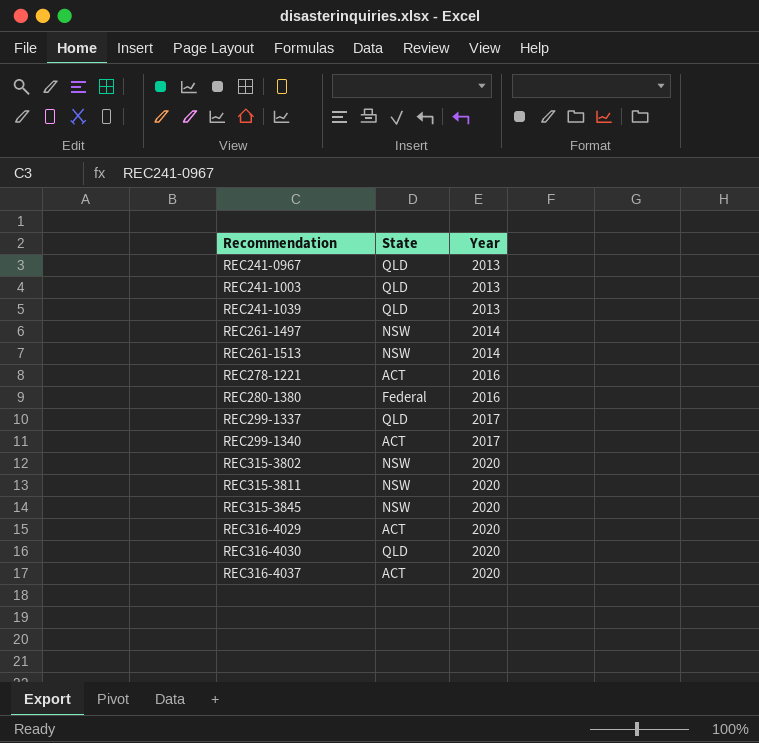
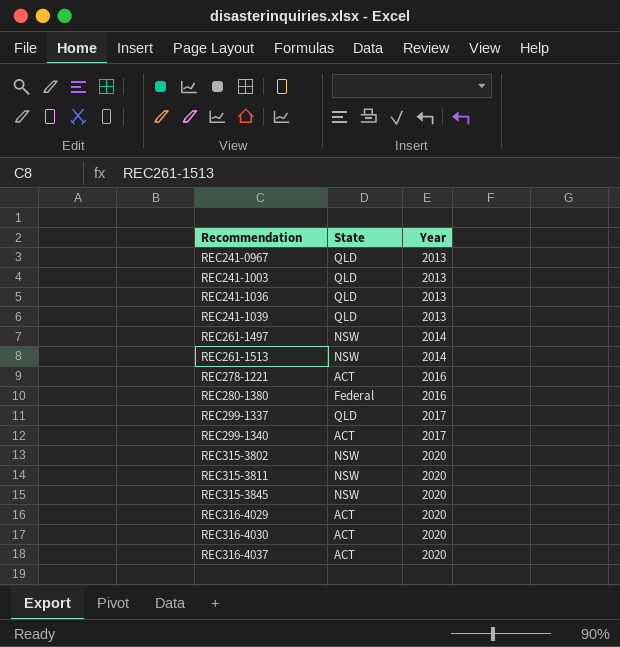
row REC241-1036: none -> QLD | 2013
REC316-4030 | State: QLD -> ACT

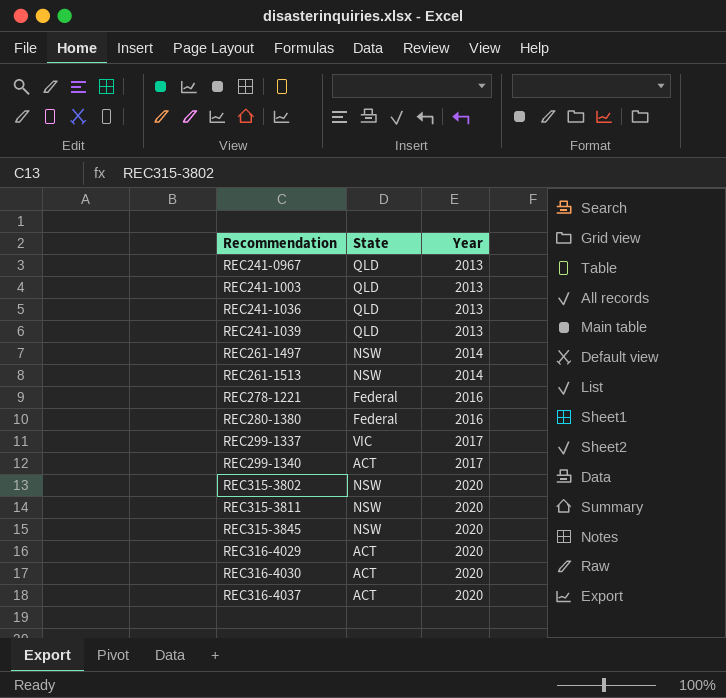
REC278-1221 | State: ACT -> Federal
REC299-1337 | State: QLD -> VIC

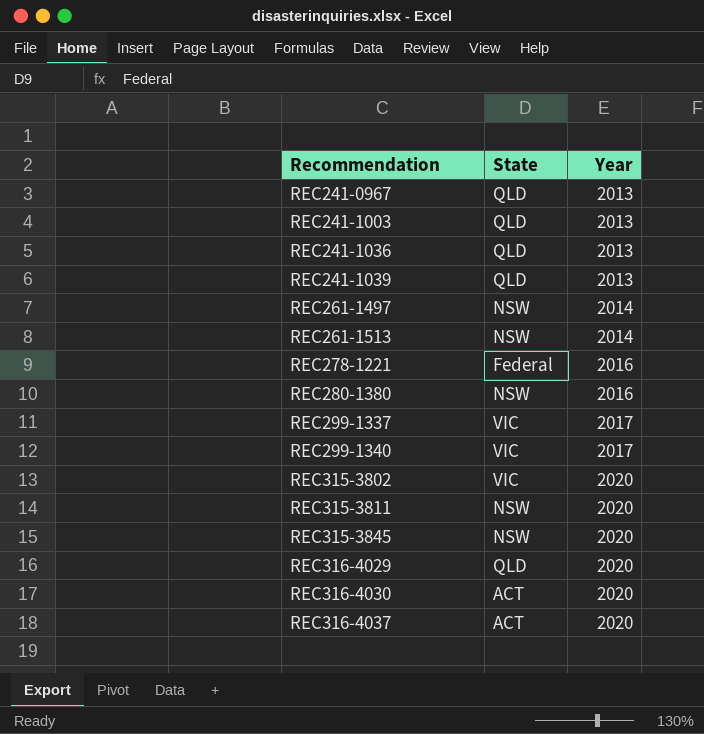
REC280-1380 | State: Federal -> NSW
REC299-1340 | State: ACT -> VIC
REC315-3802 | State: NSW -> VIC
REC316-4029 | State: ACT -> QLD

